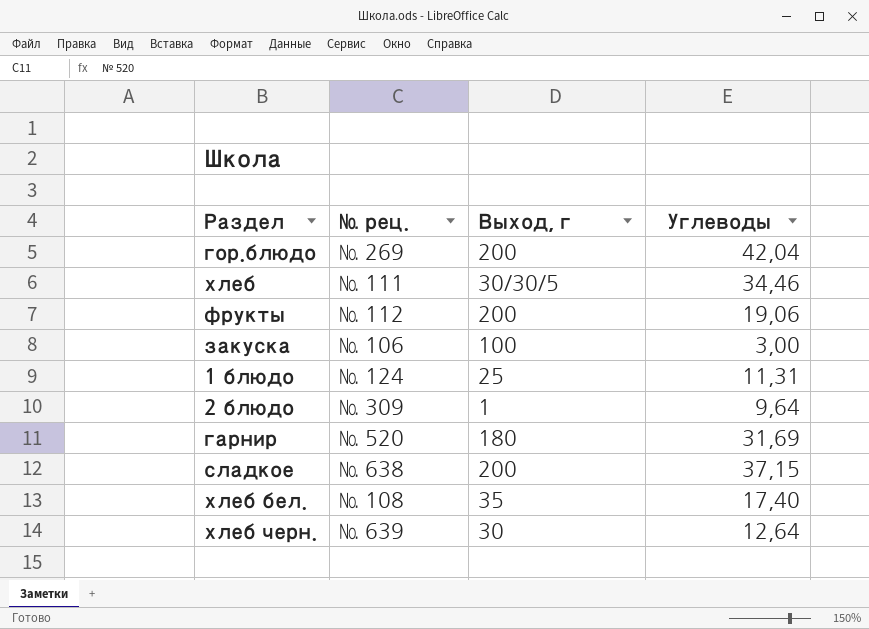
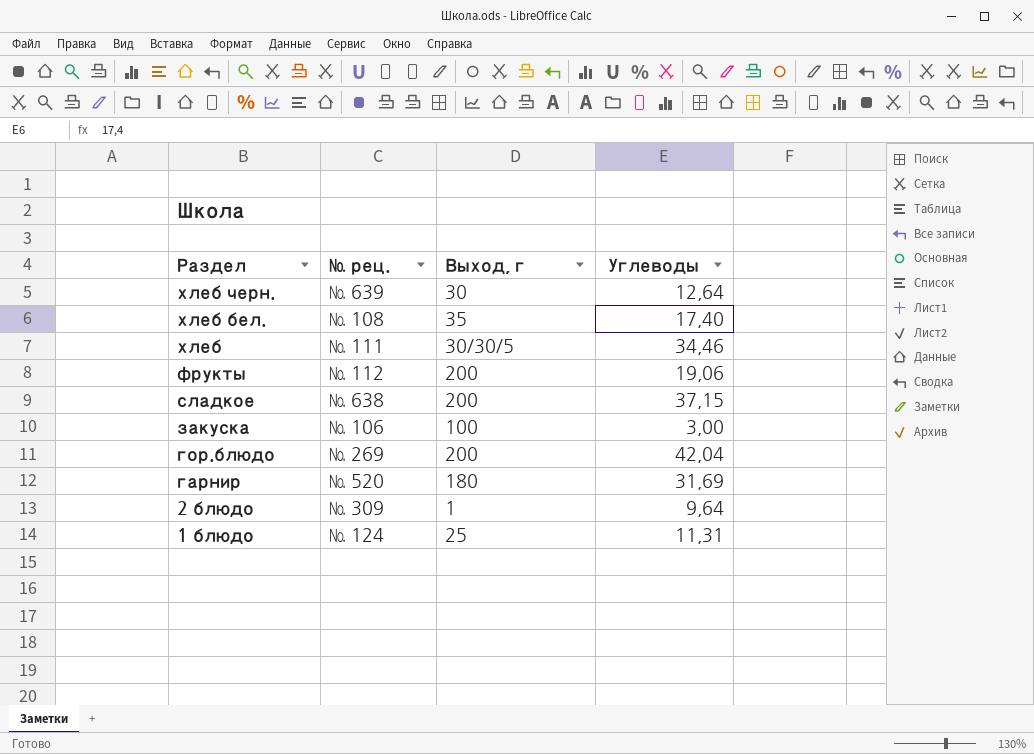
row order: none -> Раздел descending

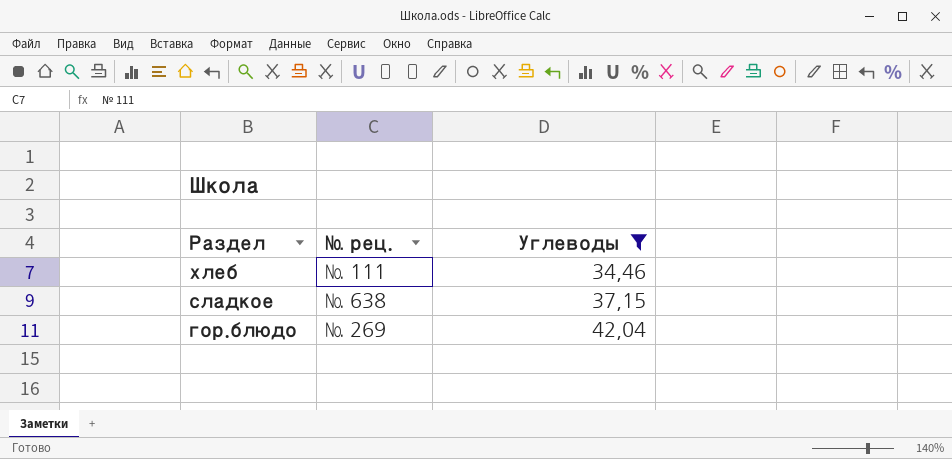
filter: none -> Углеводы >= 34,46
column Выход, г | position: 3 -> none

